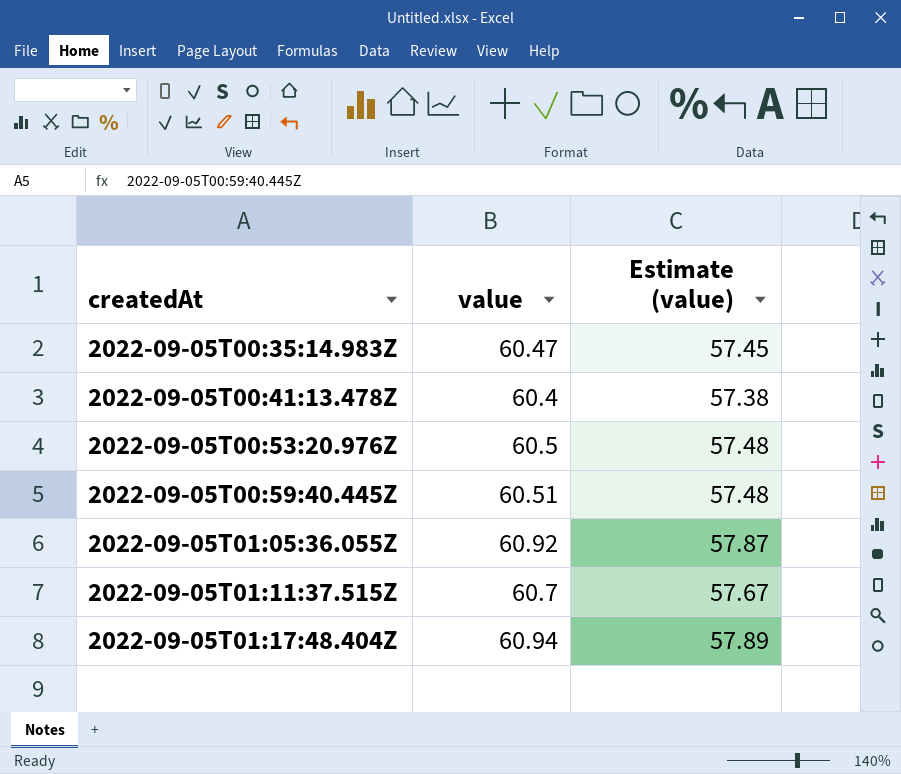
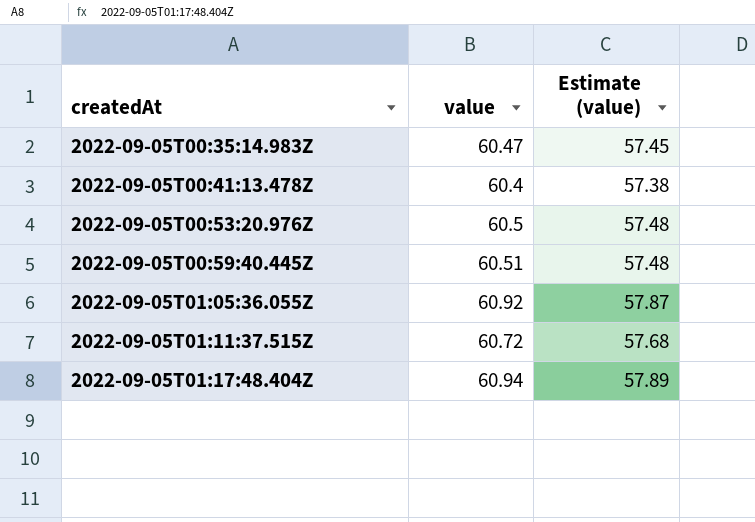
2022-09-05T01:11:37.515Z | value: 60.7 -> 60.72
2022-09-05T01:11:37.515Z | Estimate (value): 57.67 -> 57.68

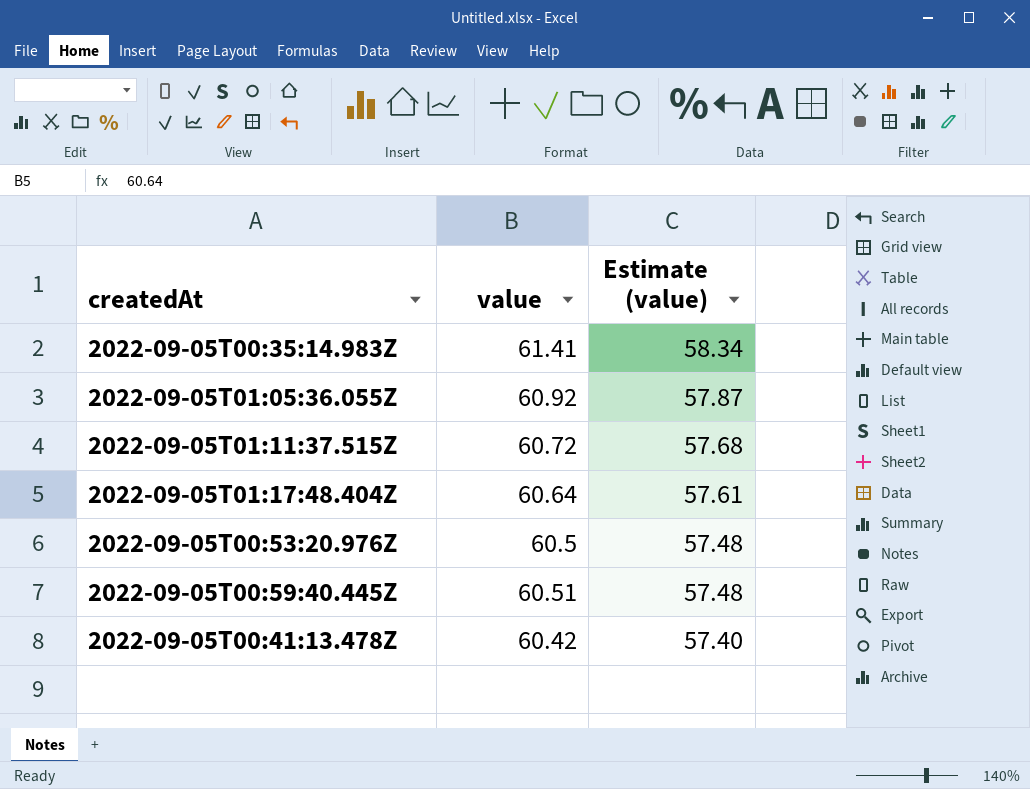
row order: createdAt ascending -> Estimate (value) descending
2022-09-05T00:35:14.983Z | value: 60.47 -> 61.41
2022-09-05T00:35:14.983Z | Estimate (value): 57.45 -> 58.34
2022-09-05T01:17:48.404Z | value: 60.94 -> 60.64
2022-09-05T01:17:48.404Z | Estimate (value): 57.89 -> 57.61
2022-09-05T00:41:13.478Z | value: 60.4 -> 60.42
2022-09-05T00:41:13.478Z | Estimate (value): 57.38 -> 57.40

